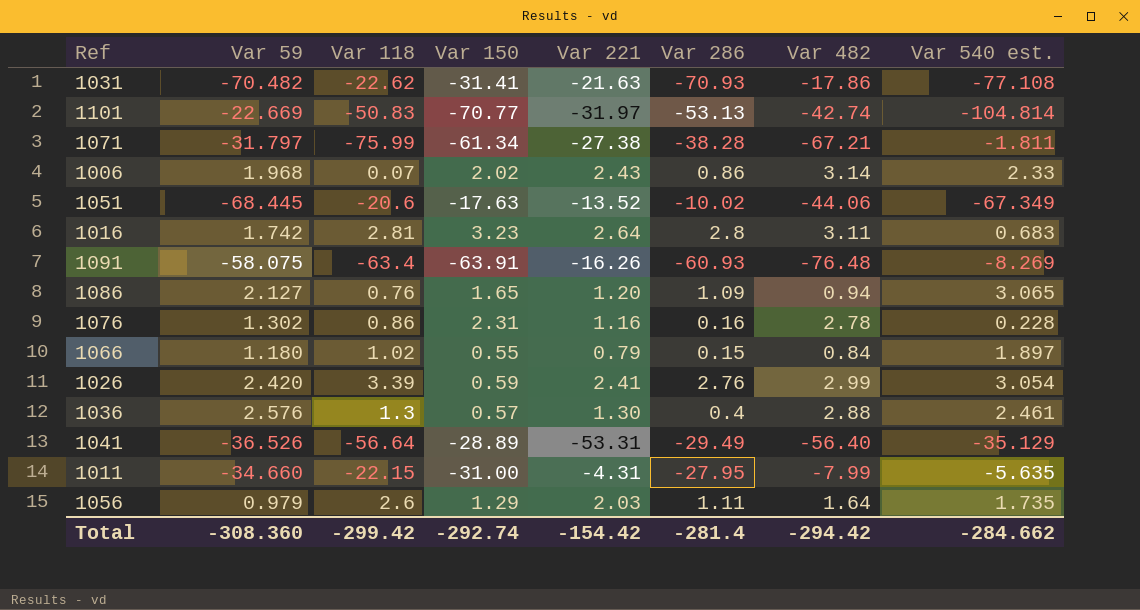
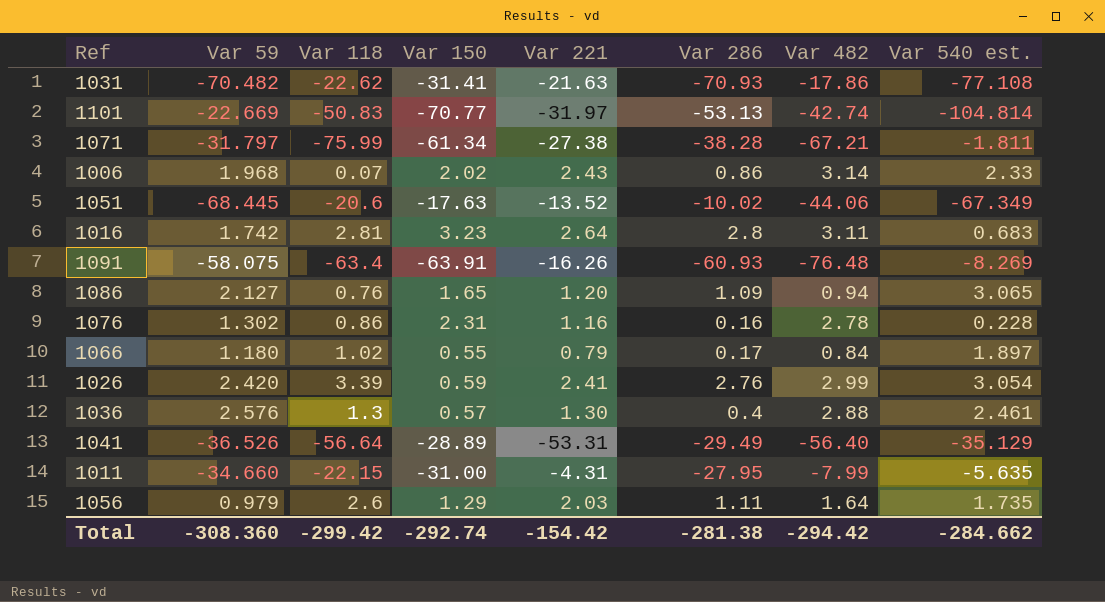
1066 | Var 286: 0.15 -> 0.17
Total | Var 286: -281.4 -> -281.38

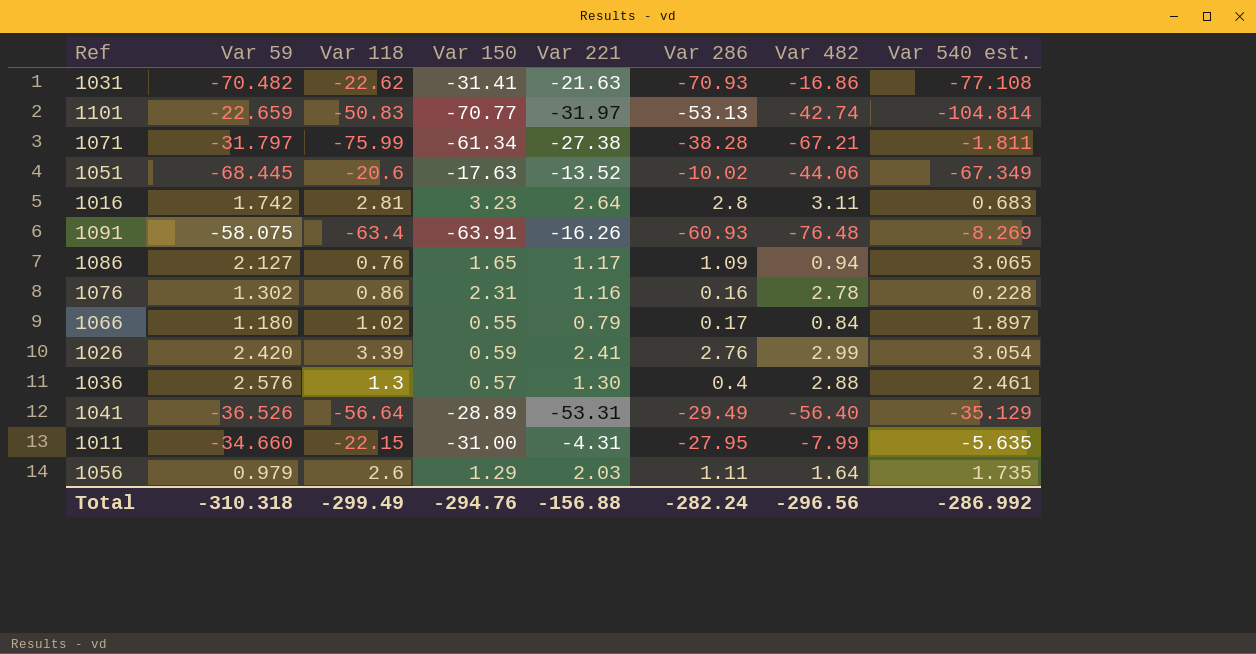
row 1006: 1.968 | 0.07 | 2.02 | 2.43 | 0.86 | 3.14 | 2.33 -> none
1031 | Var 482: -17.86 -> -16.86
1101 | Var 59: -22.669 -> -22.659
1086 | Var 221: 1.20 -> 1.17
Total | Var 59: -308.360 -> -310.318
Total | Var 118: -299.42 -> -299.49
Total | Var 150: -292.74 -> -294.76
Total | Var 221: -154.42 -> -156.88
Total | Var 286: -281.38 -> -282.24
Total | Var 482: -294.42 -> -296.56
Total | Var 540 est.: -284.662 -> -286.992

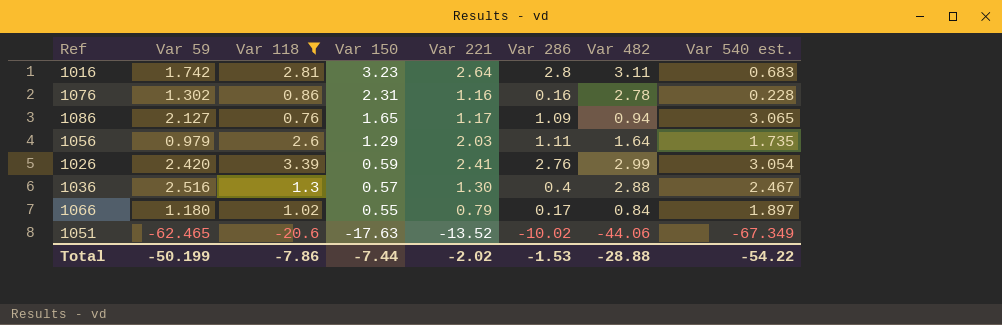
filter: none -> Var 118 >= -20.6
row order: none -> Var 150 descending
1036 | Var 59: 2.576 -> 2.516
1036 | Var 540 est.: 2.461 -> 2.467
1051 | Var 59: -68.445 -> -62.465
Total | Var 59: -310.318 -> -50.199
Total | Var 118: -299.49 -> -7.86
Total | Var 150: -294.76 -> -7.44
Total | Var 221: -156.88 -> -2.02
Total | Var 286: -282.24 -> -1.53
Total | Var 482: -296.56 -> -28.88
Total | Var 540 est.: -286.992 -> -54.22

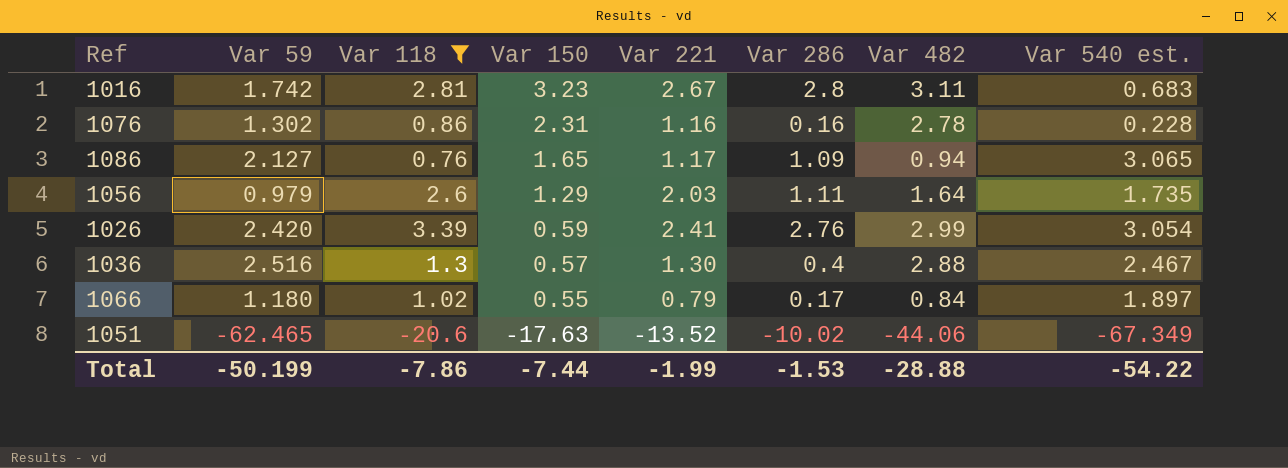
1016 | Var 221: 2.64 -> 2.67
Total | Var 221: -2.02 -> -1.99

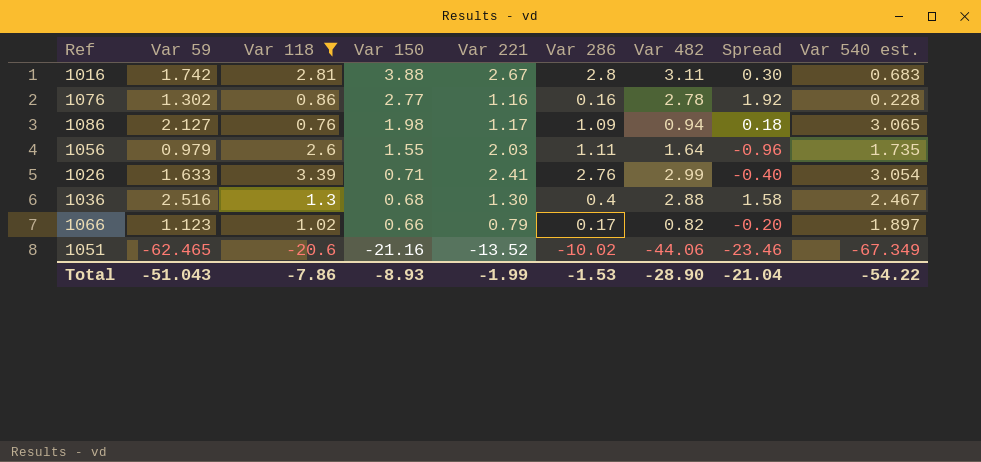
column Spread | formula: none -> [Var 482] - [Var 118]
1016 | Var 150: 3.23 -> 3.88
1076 | Var 150: 2.31 -> 2.77
1086 | Var 150: 1.65 -> 1.98
1056 | Var 150: 1.29 -> 1.55
1026 | Var 59: 2.420 -> 1.633
1026 | Var 150: 0.59 -> 0.71
1036 | Var 150: 0.57 -> 0.68
1066 | Var 59: 1.180 -> 1.123
1066 | Var 150: 0.55 -> 0.66
1066 | Var 482: 0.84 -> 0.82
1051 | Var 150: -17.63 -> -21.16
Total | Var 59: -50.199 -> -51.043
Total | Var 150: -7.44 -> -8.93
Total | Var 482: -28.88 -> -28.90

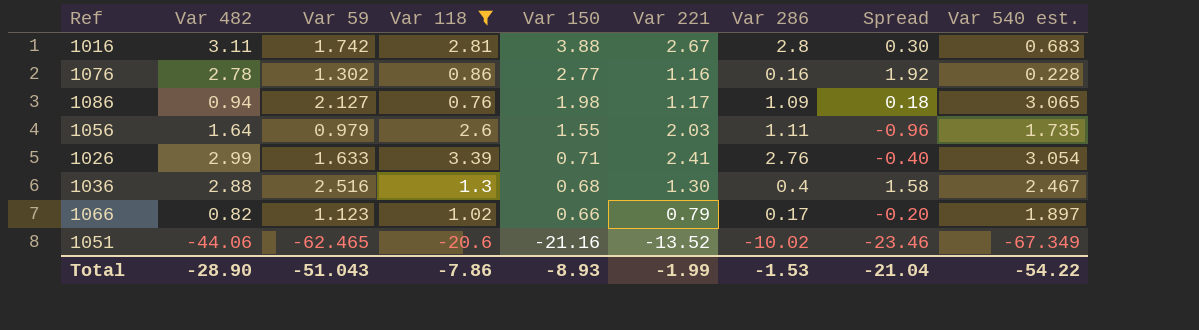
column Var 482 | position: 7 -> 2

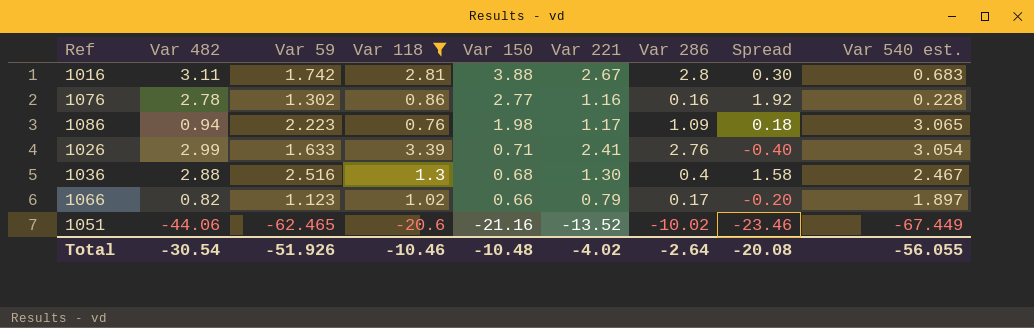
row 1056: 1.64 | 0.979 | 2.6 | 1.55 | 2.03 | 1.11 | -0.96 | 1.735 -> none
1086 | Var 59: 2.127 -> 2.223
1051 | Var 540 est.: -67.349 -> -67.449
Total | Var 482: -28.90 -> -30.54
Total | Var 59: -51.043 -> -51.926
Total | Var 118: -7.86 -> -10.46
Total | Var 150: -8.93 -> -10.48
Total | Var 221: -1.99 -> -4.02
Total | Var 286: -1.53 -> -2.64
Total | Spread: -21.04 -> -20.08
Total | Var 540 est.: -54.22 -> -56.055

